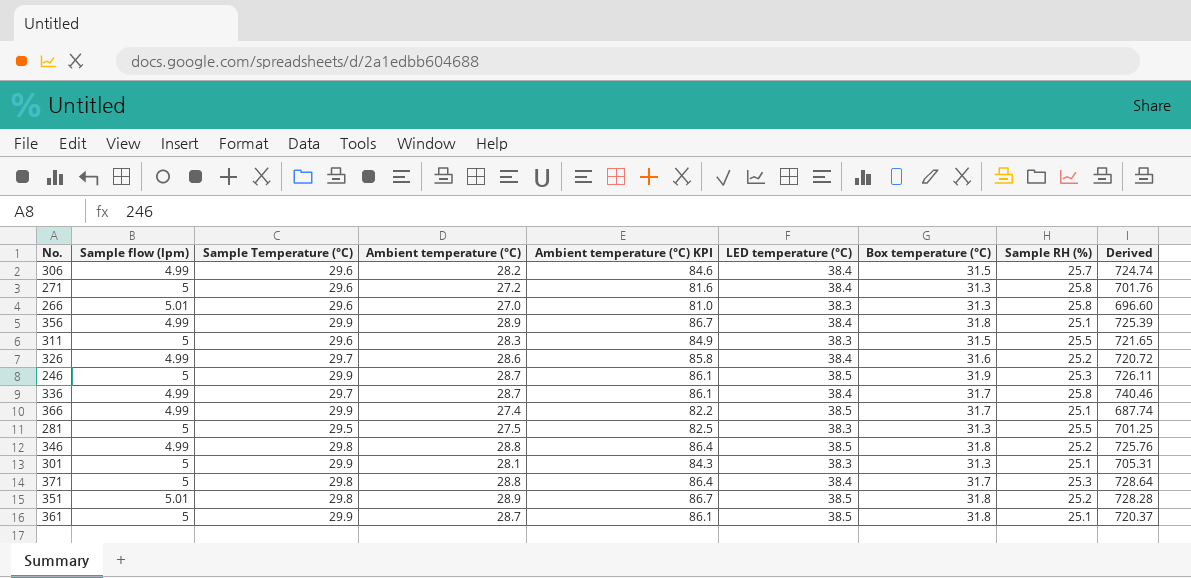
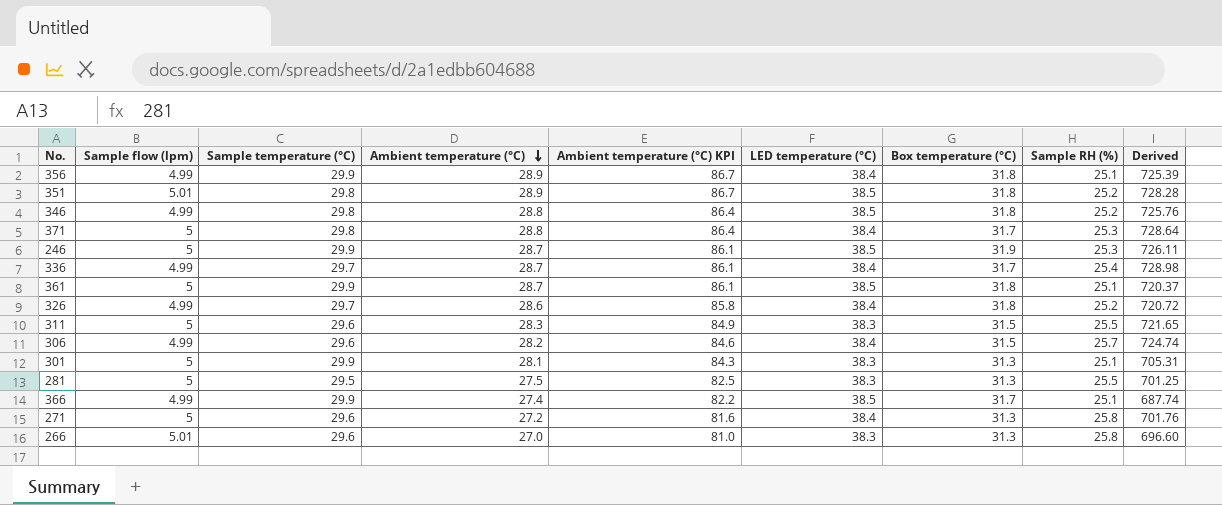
row order: none -> Ambient temperature (°C) descending
column name: Sample Temperature (°C) -> Sample temperature (°C)
336 | Sample RH (%): 25.8 -> 25.4
336 | Derived: 740.46 -> 728.98
326 | Box temperature (°C): 31.6 -> 31.8

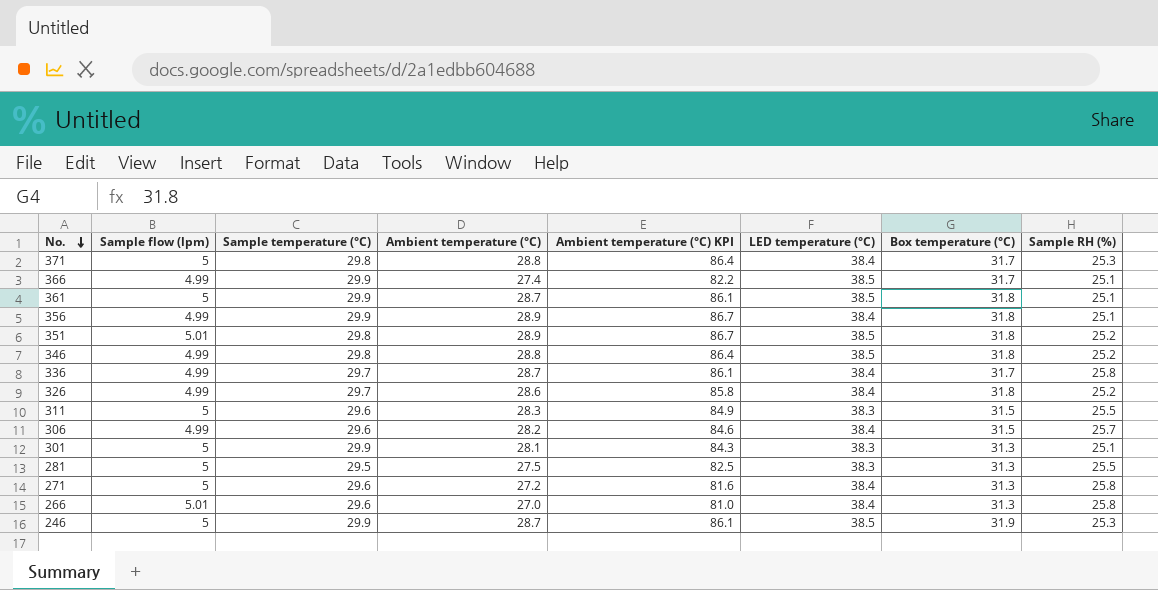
row order: Ambient temperature (°C) descending -> No. descending
column Derived | formula: [Ambient temperature (°C)] * [Sample RH (%)] -> none
336 | Sample RH (%): 25.4 -> 25.8
266 | LED temperature (°C): 38.3 -> 38.4

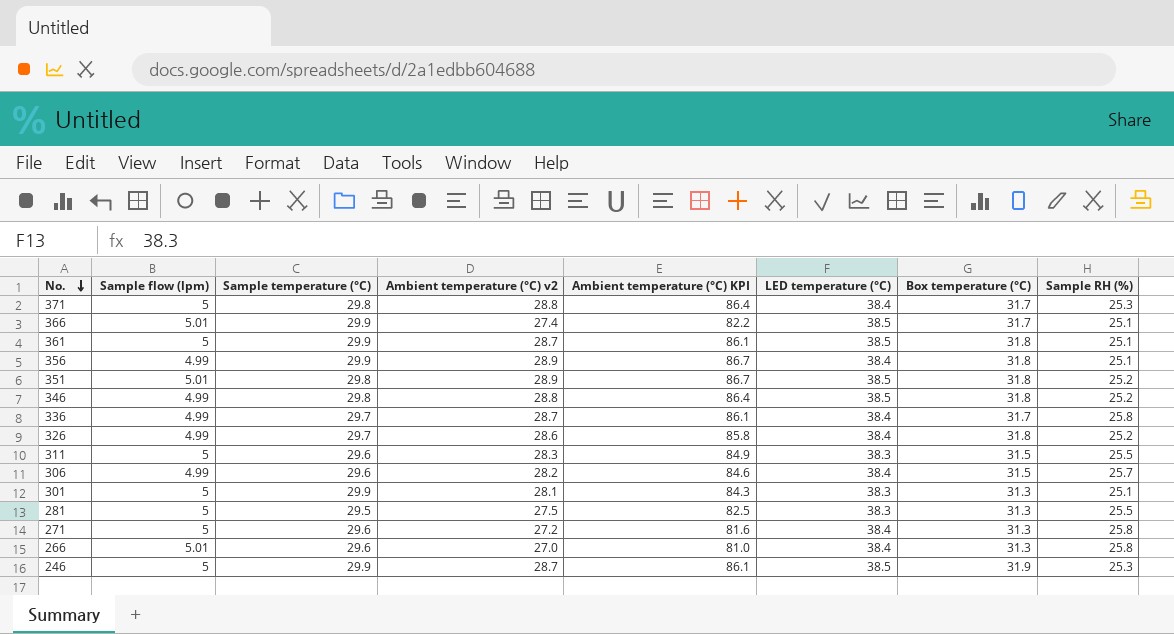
column name: Ambient temperature (°C) -> Ambient temperature (°C) v2
366 | Sample flow (lpm): 4.99 -> 5.01

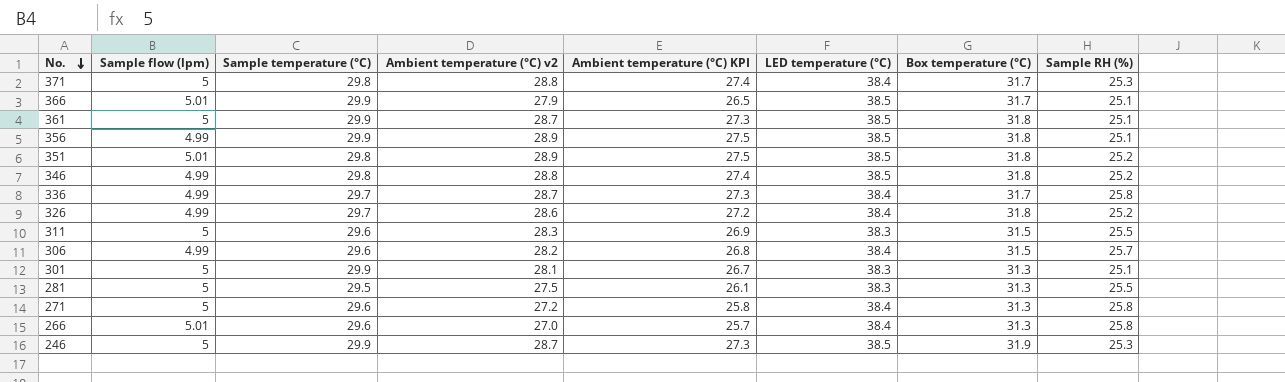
column Ambient temperature (°C) KPI | formula: [Ambient temperature (°C) v2] * 3 -> [Ambient temperature (°C) v2] * 0.95
366 | Ambient temperature (°C) v2: 27.4 -> 27.9
356 | LED temperature (°C): 38.4 -> 38.5

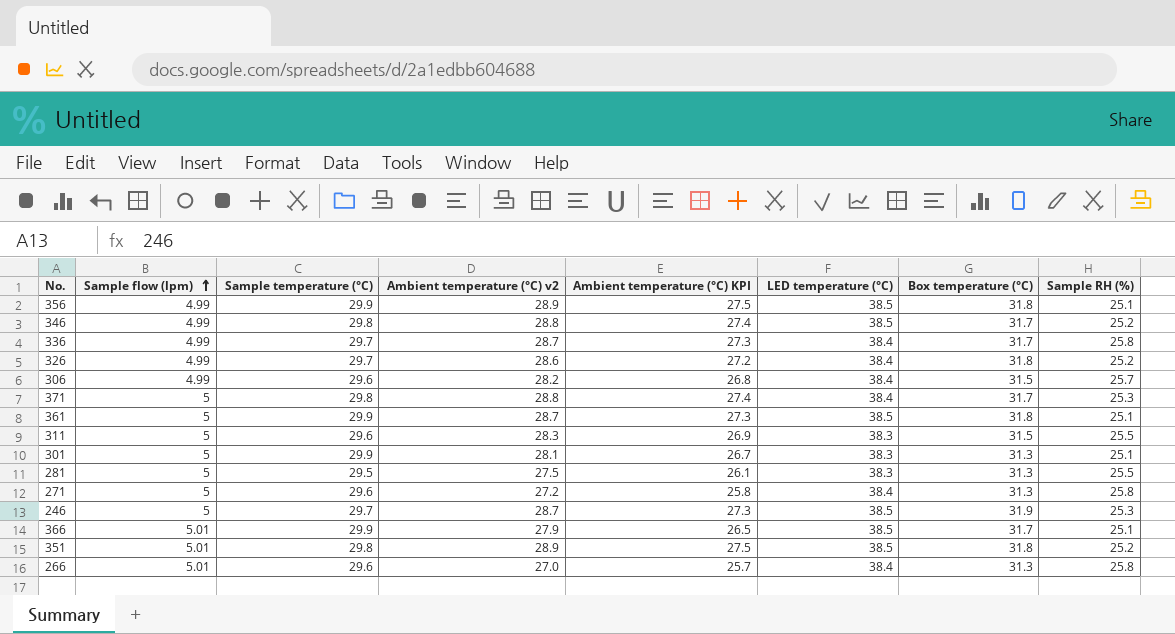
row order: No. descending -> Sample flow (lpm) ascending
346 | Box temperature (°C): 31.8 -> 31.7
246 | Sample temperature (°C): 29.9 -> 29.7

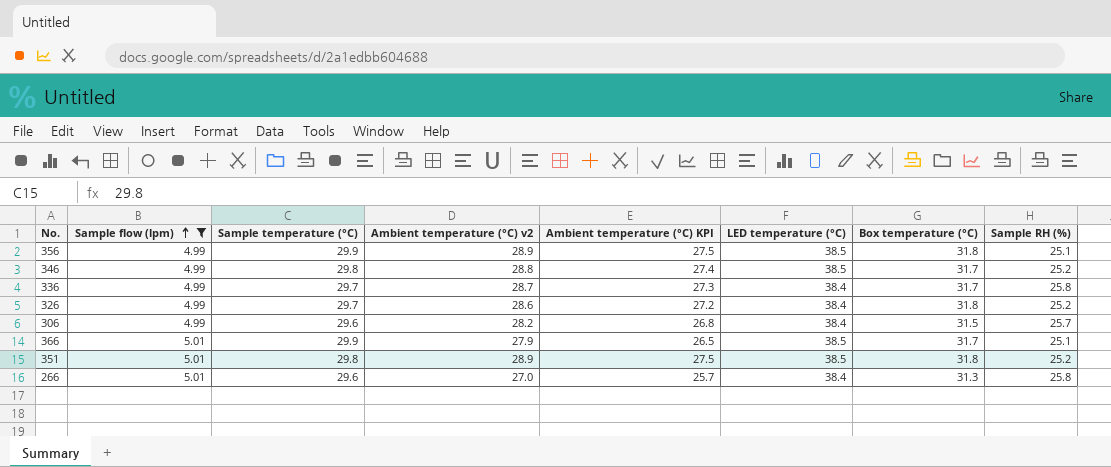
filter: none -> Sample flow (lpm) != 5

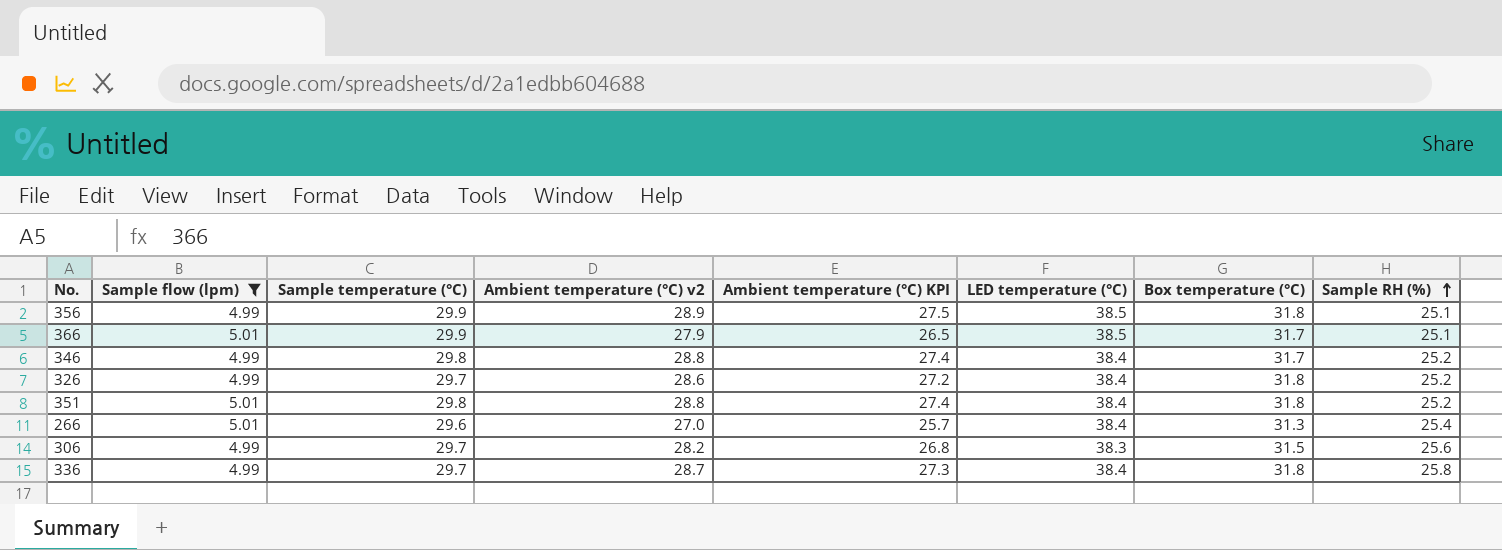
row order: Sample flow (lpm) ascending -> Sample RH (%) ascending
346 | LED temperature (°C): 38.5 -> 38.4
351 | Ambient temperature (°C) v2: 28.9 -> 28.8
351 | Ambient temperature (°C) KPI: 27.5 -> 27.4
351 | LED temperature (°C): 38.5 -> 38.4
266 | Sample RH (%): 25.8 -> 25.4
306 | Sample temperature (°C): 29.6 -> 29.7
306 | LED temperature (°C): 38.4 -> 38.3
306 | Sample RH (%): 25.7 -> 25.6
336 | Box temperature (°C): 31.7 -> 31.8

